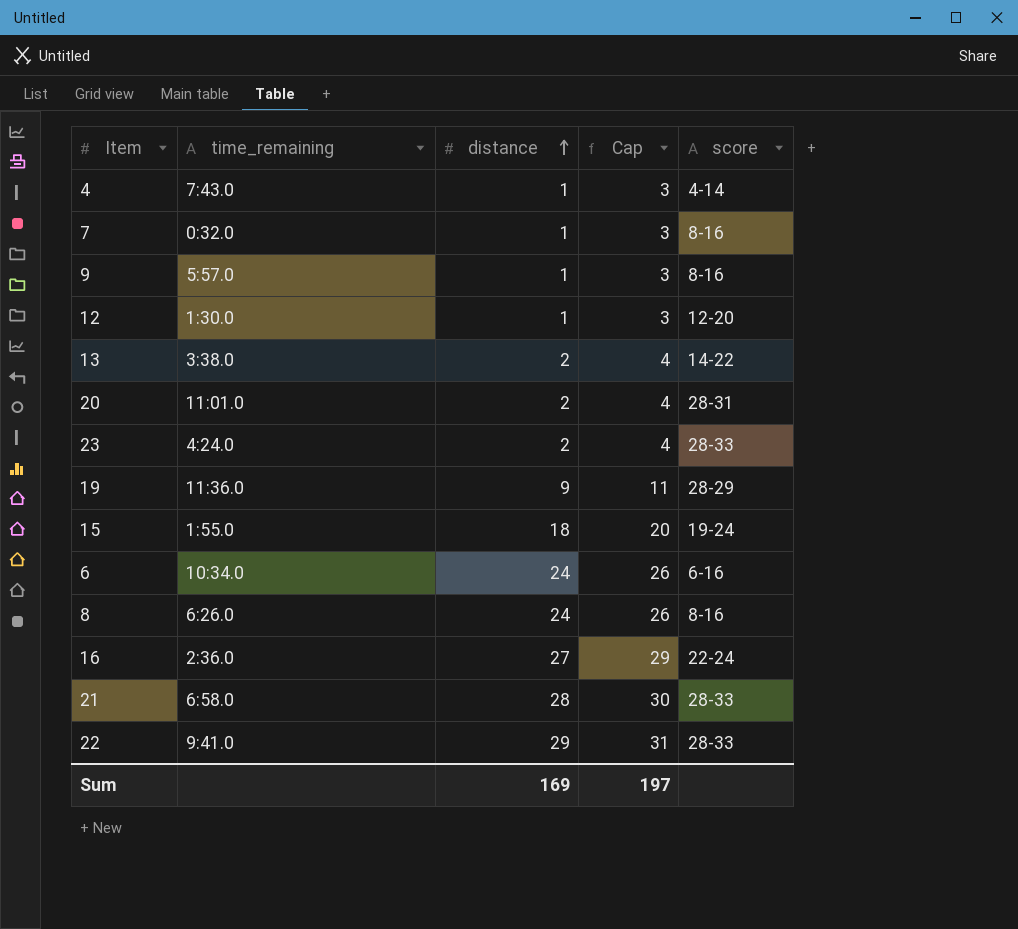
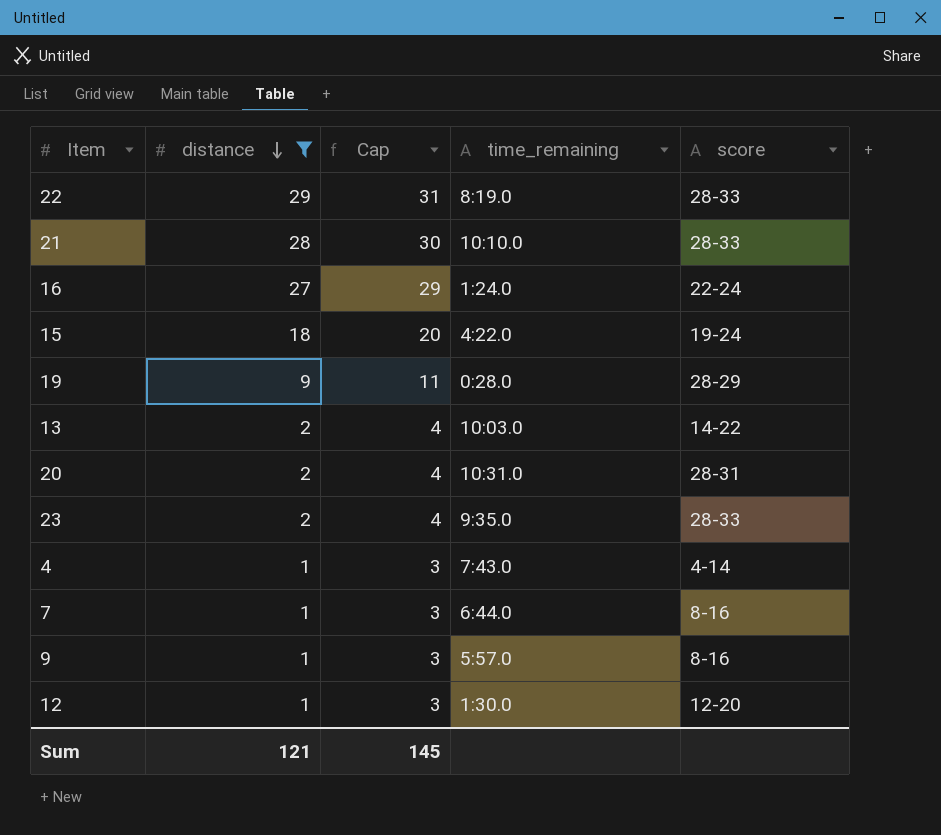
filter: none -> distance != 24
row order: distance ascending -> distance descending
column time_remaining | position: 2 -> 4
22 | time_remaining: 9:41.0 -> 8:19.0
21 | time_remaining: 6:58.0 -> 10:10.0
16 | time_remaining: 2:36.0 -> 1:24.0
15 | time_remaining: 1:55.0 -> 4:22.0
19 | time_remaining: 11:36.0 -> 0:28.0
13 | time_remaining: 3:38.0 -> 10:03.0
20 | time_remaining: 11:01.0 -> 10:31.0
23 | time_remaining: 4:24.0 -> 9:35.0
7 | time_remaining: 0:32.0 -> 6:44.0
Sum | distance: 169 -> 121
Sum | Cap: 197 -> 145

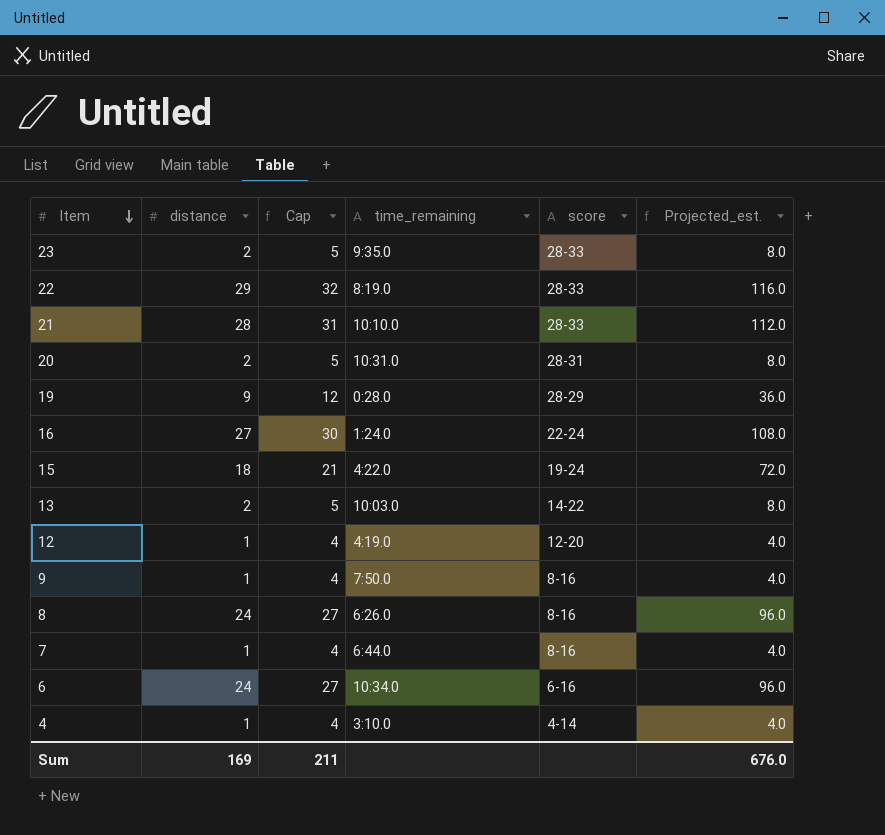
filter: distance != 24 -> none
row order: distance descending -> Item descending
column Cap | formula: [distance] + 2 -> [distance] + 3
column Projected_est. | formula: none -> [distance] * 4
12 | time_remaining: 1:30.0 -> 4:19.0
9 | time_remaining: 5:57.0 -> 7:50.0
4 | time_remaining: 7:43.0 -> 3:10.0
Sum | distance: 121 -> 169
Sum | Cap: 145 -> 211

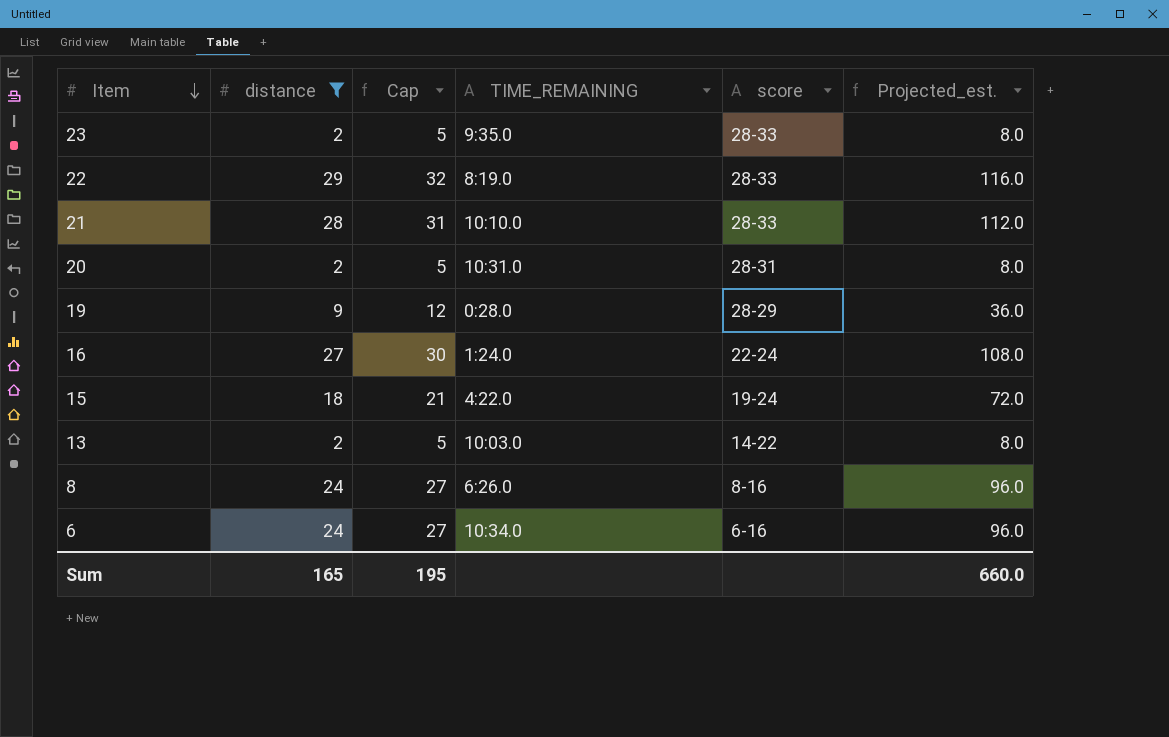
filter: none -> distance != 1
column name: time_remaining -> TIME_REMAINING
Sum | distance: 169 -> 165
Sum | Cap: 211 -> 195
Sum | Projected_est.: 676.0 -> 660.0

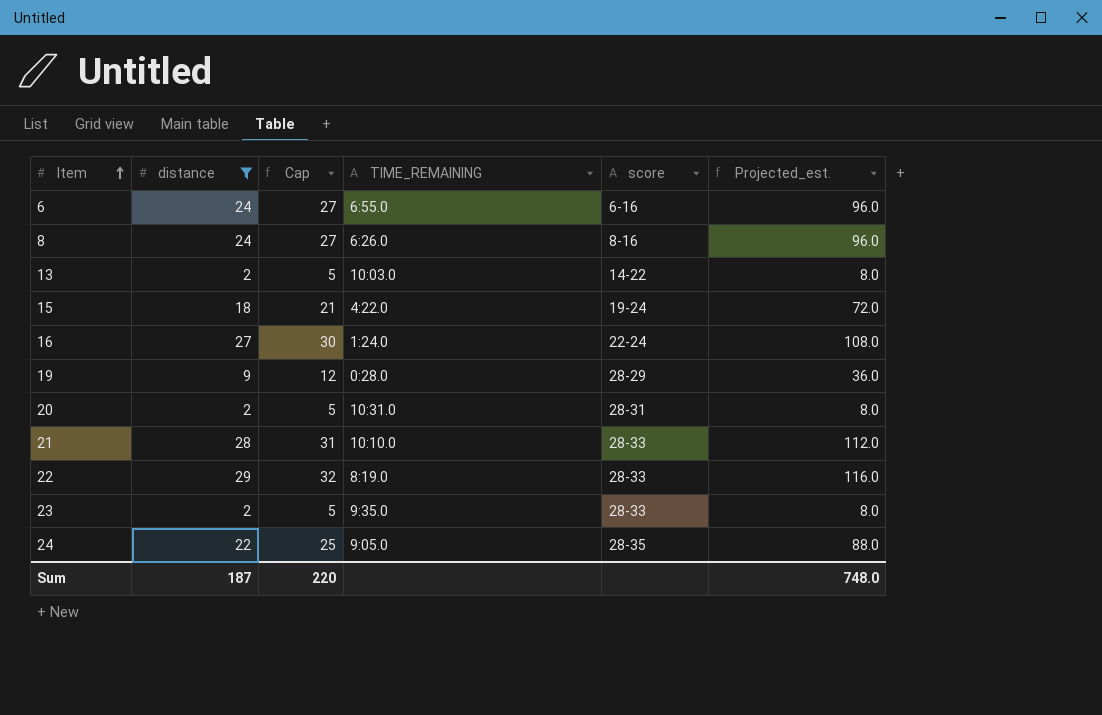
row order: Item descending -> Item ascending
6 | TIME_REMAINING: 10:34.0 -> 6:55.0
row 24: none -> 22 | 25 | 9:05.0 | 28-35 | 88.0
Sum | distance: 165 -> 187
Sum | Cap: 195 -> 220
Sum | Projected_est.: 660.0 -> 748.0

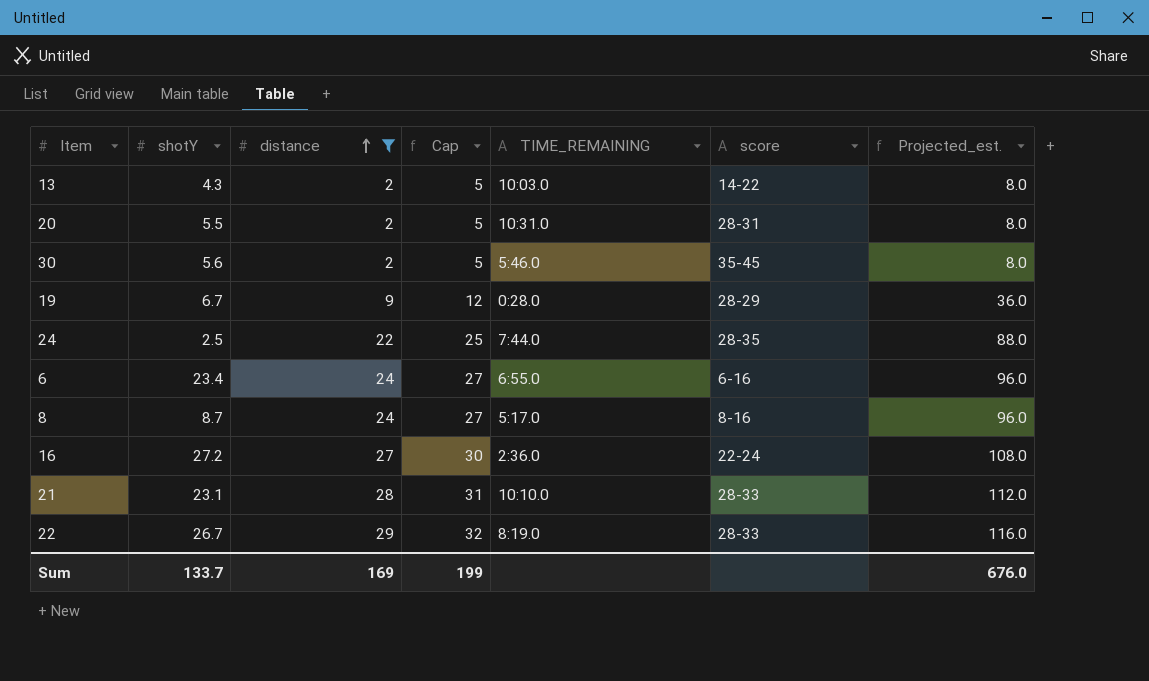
row order: Item ascending -> distance ascending
column shotY | position: none -> 2
row 15: 18 | 21 | 4:22.0 | 19-24 | 72.0 -> none
row 23: 2 | 5 | 9:35.0 | 28-33 | 8.0 -> none
row 30: none -> 5.6 | 2 | 5 | 5:46.0 | 35-45 | 8.0
24 | TIME_REMAINING: 9:05.0 -> 7:44.0
8 | TIME_REMAINING: 6:26.0 -> 5:17.0
16 | TIME_REMAINING: 1:24.0 -> 2:36.0
Sum | distance: 187 -> 169
Sum | Cap: 220 -> 199
Sum | Projected_est.: 748.0 -> 676.0

